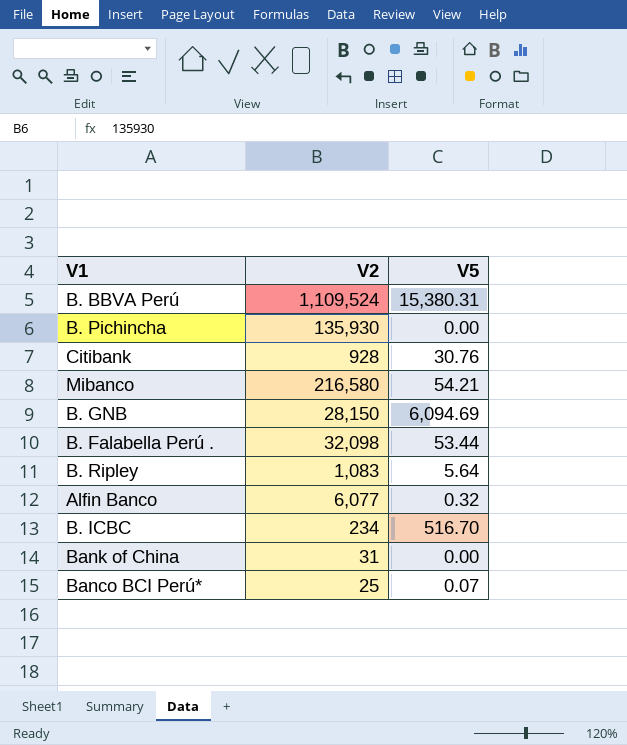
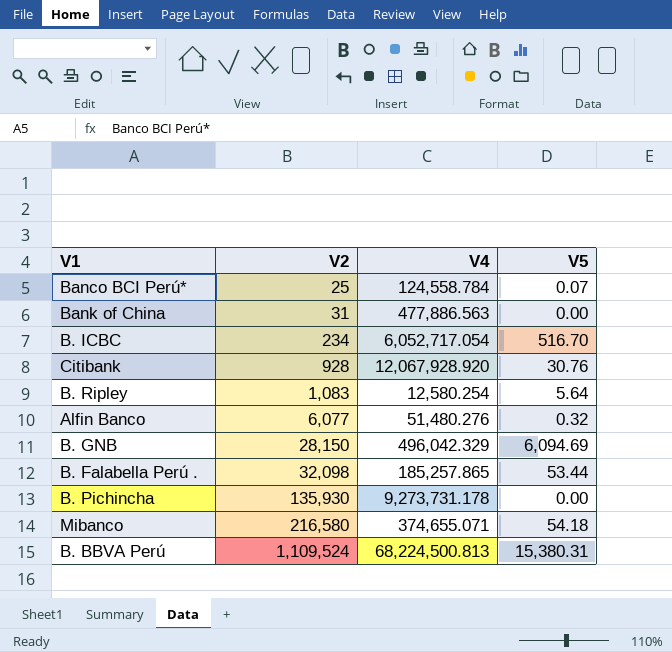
row order: none -> V2 ascending
column V4 | position: none -> 3
Mibanco | V5: 54.21 -> 54.18

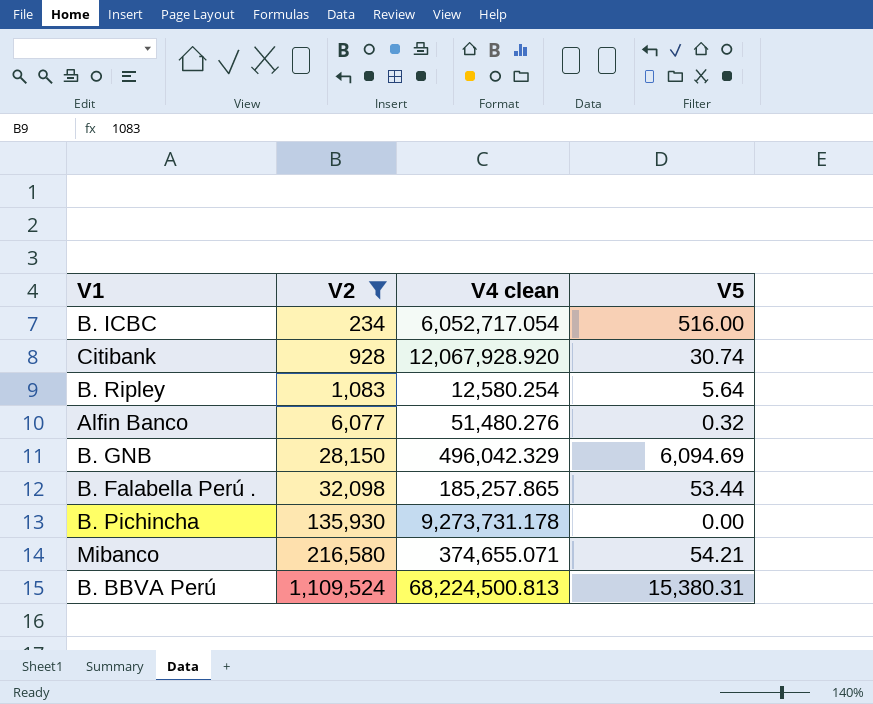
filter: none -> V2 >= 234
column name: V4 -> V4 clean
B. ICBC | V5: 516.70 -> 516.00
Citibank | V5: 30.76 -> 30.74
Mibanco | V5: 54.18 -> 54.21

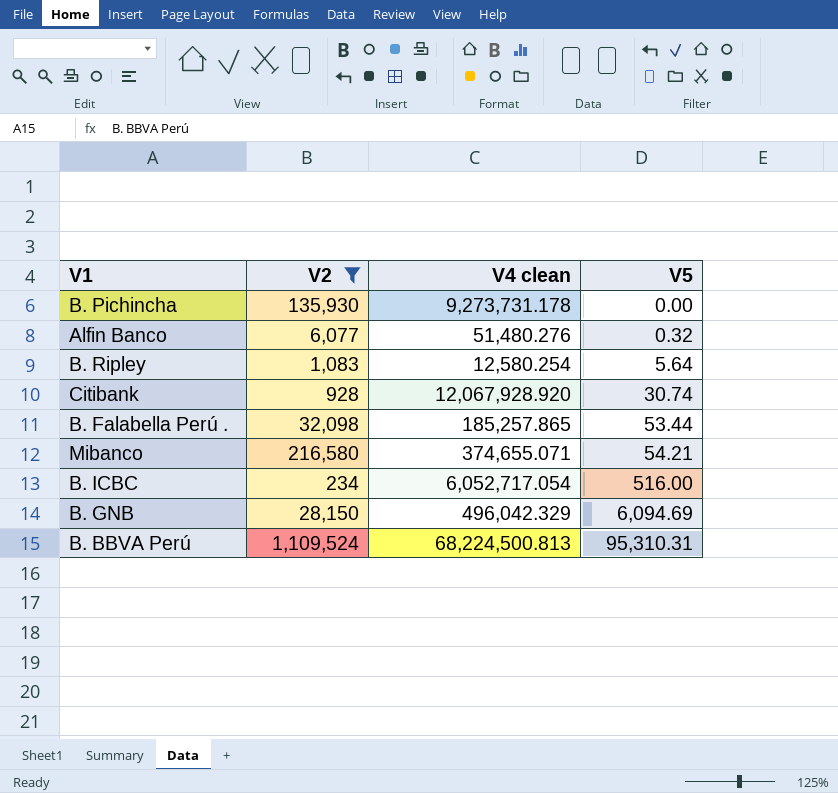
row order: V2 ascending -> V5 ascending
B. BBVA Perú | V5: 15,380.31 -> 95,310.31

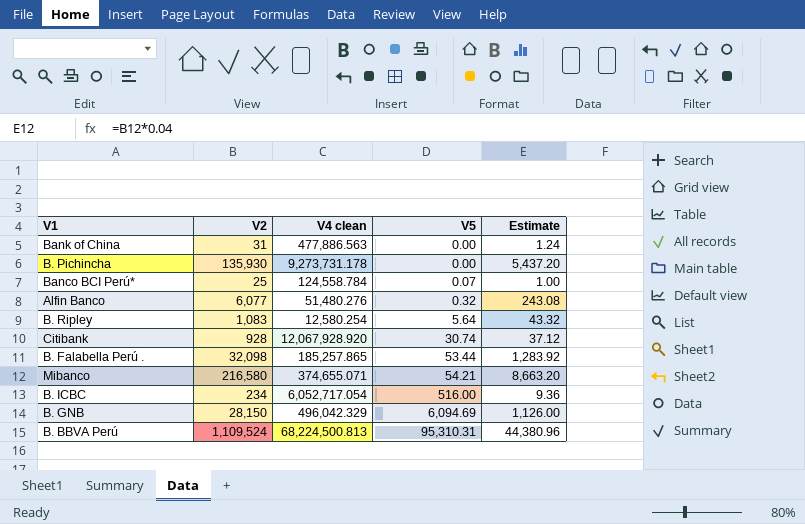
filter: V2 >= 234 -> none
column Estimate | formula: none -> [V2] * 0.04

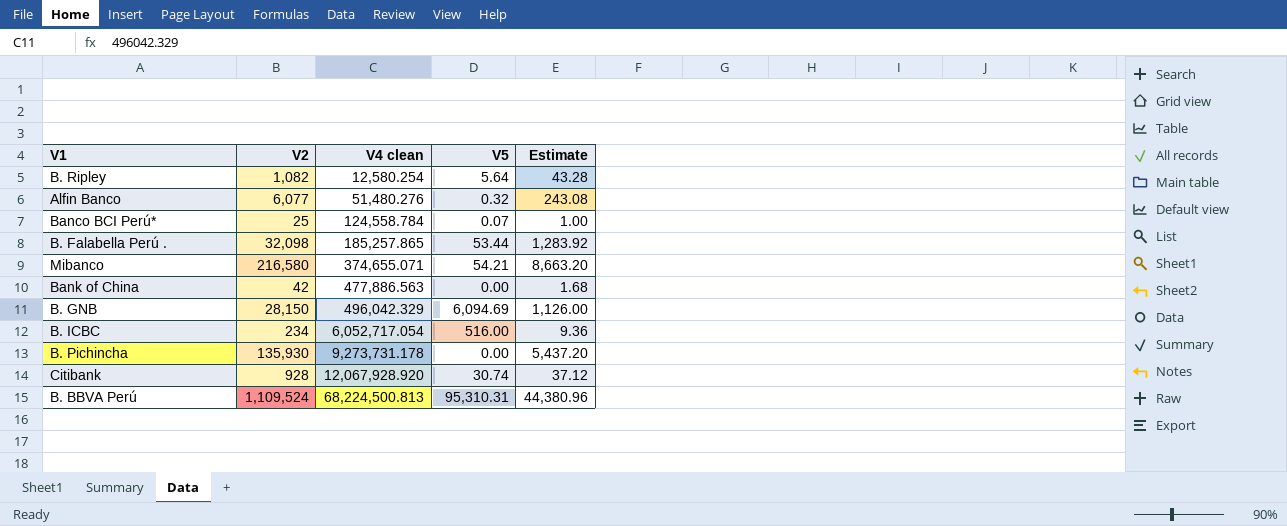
row order: V5 ascending -> V4 clean ascending
B. Ripley | V2: 1,083 -> 1,082
B. Ripley | Estimate: 43.32 -> 43.28
Bank of China | V2: 31 -> 42
Bank of China | Estimate: 1.24 -> 1.68

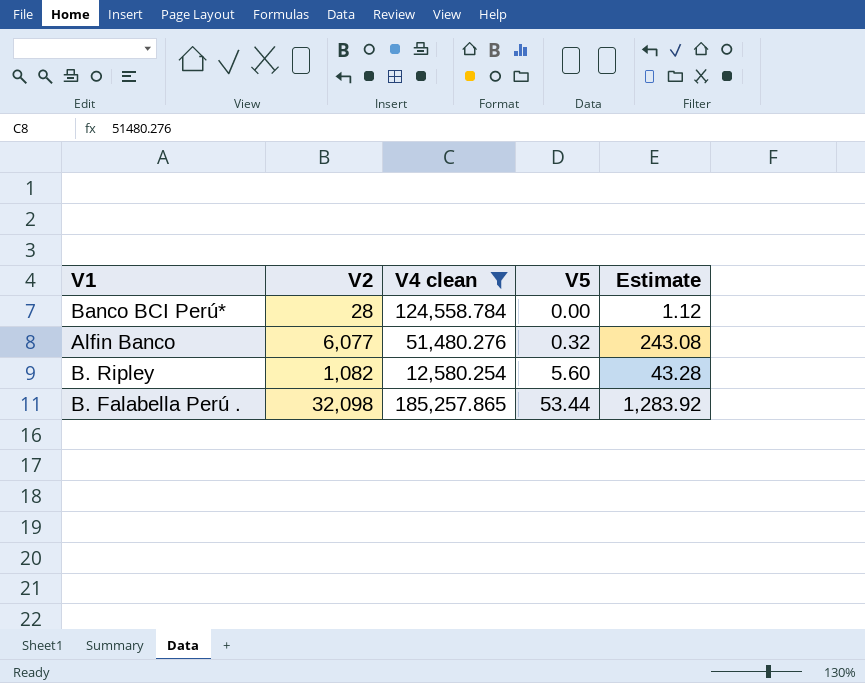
filter: none -> V4 clean <= 185,257.865
row order: V4 clean ascending -> V5 ascending
Banco BCI Perú* | V2: 25 -> 28
Banco BCI Perú* | V5: 0.07 -> 0.00
Banco BCI Perú* | Estimate: 1.00 -> 1.12
B. Ripley | V5: 5.64 -> 5.60

